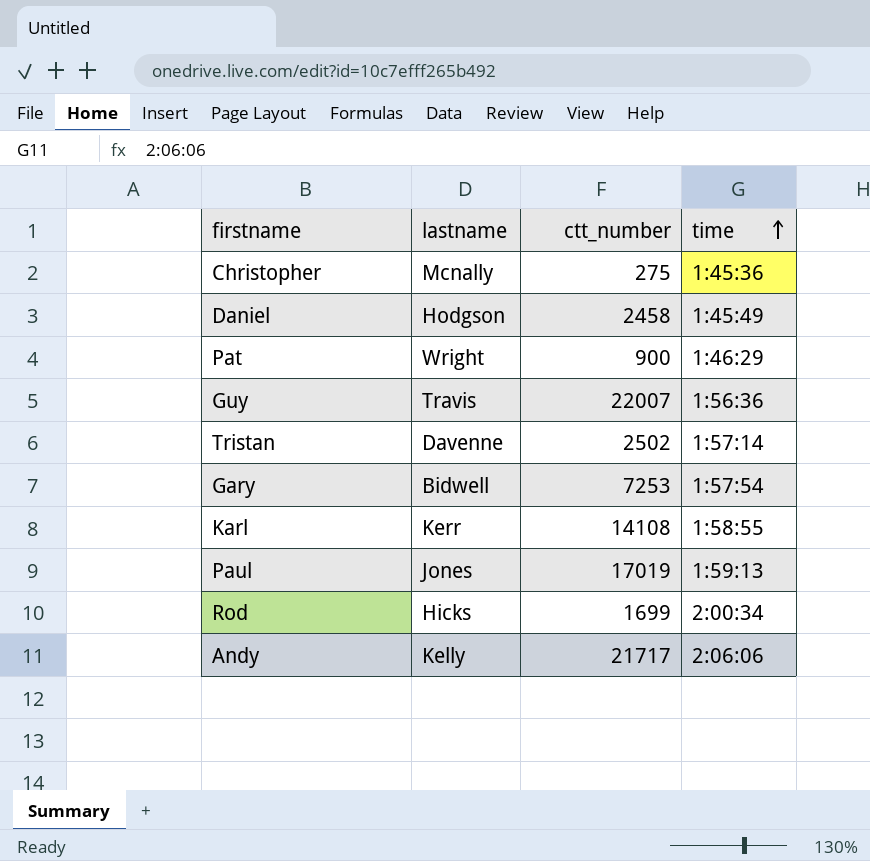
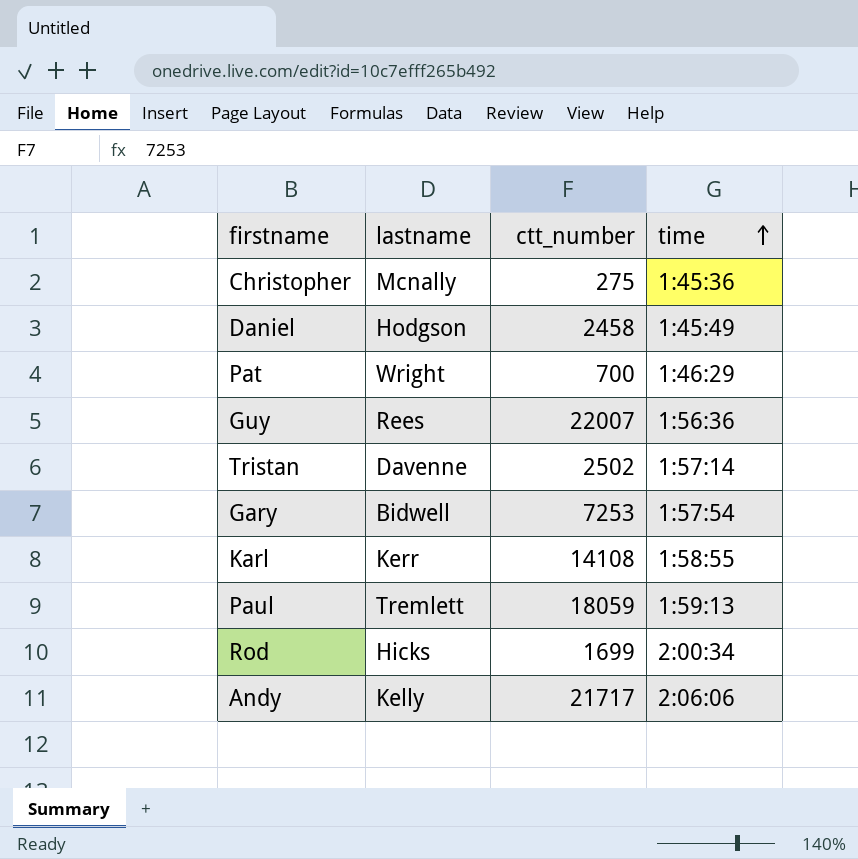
Pat | ctt_number: 900 -> 700
Guy | lastname: Travis -> Rees
Paul | lastname: Jones -> Tremlett
Paul | ctt_number: 17019 -> 18059

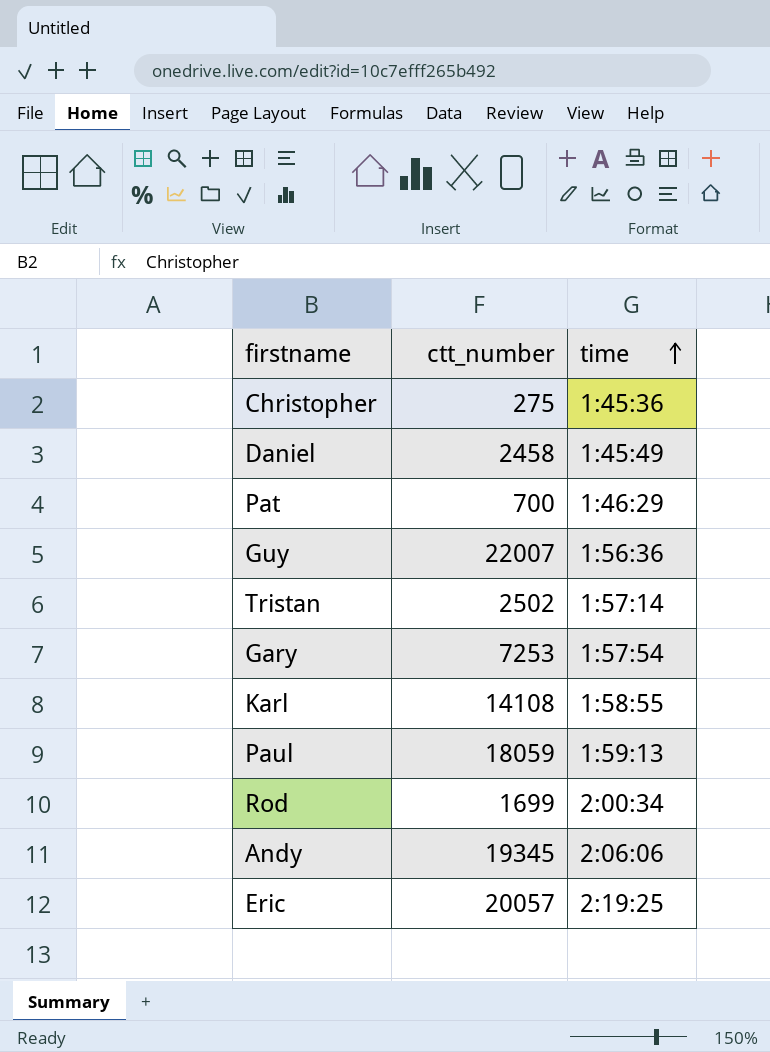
column lastname | position: 2 -> none
Andy | ctt_number: 21717 -> 19345
row Eric: none -> 20057 | 2:19:25

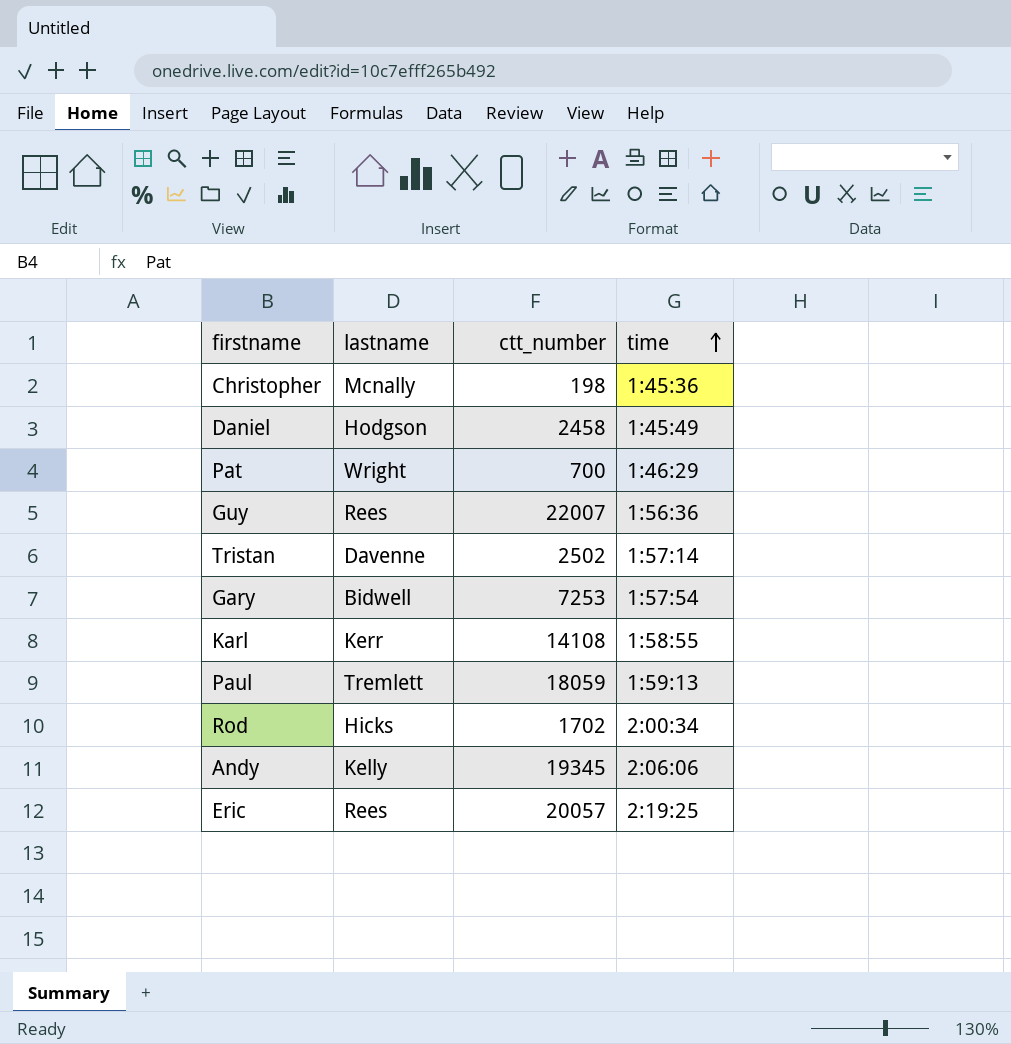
column lastname | position: none -> 2
Christopher | ctt_number: 275 -> 198
Rod | ctt_number: 1699 -> 1702

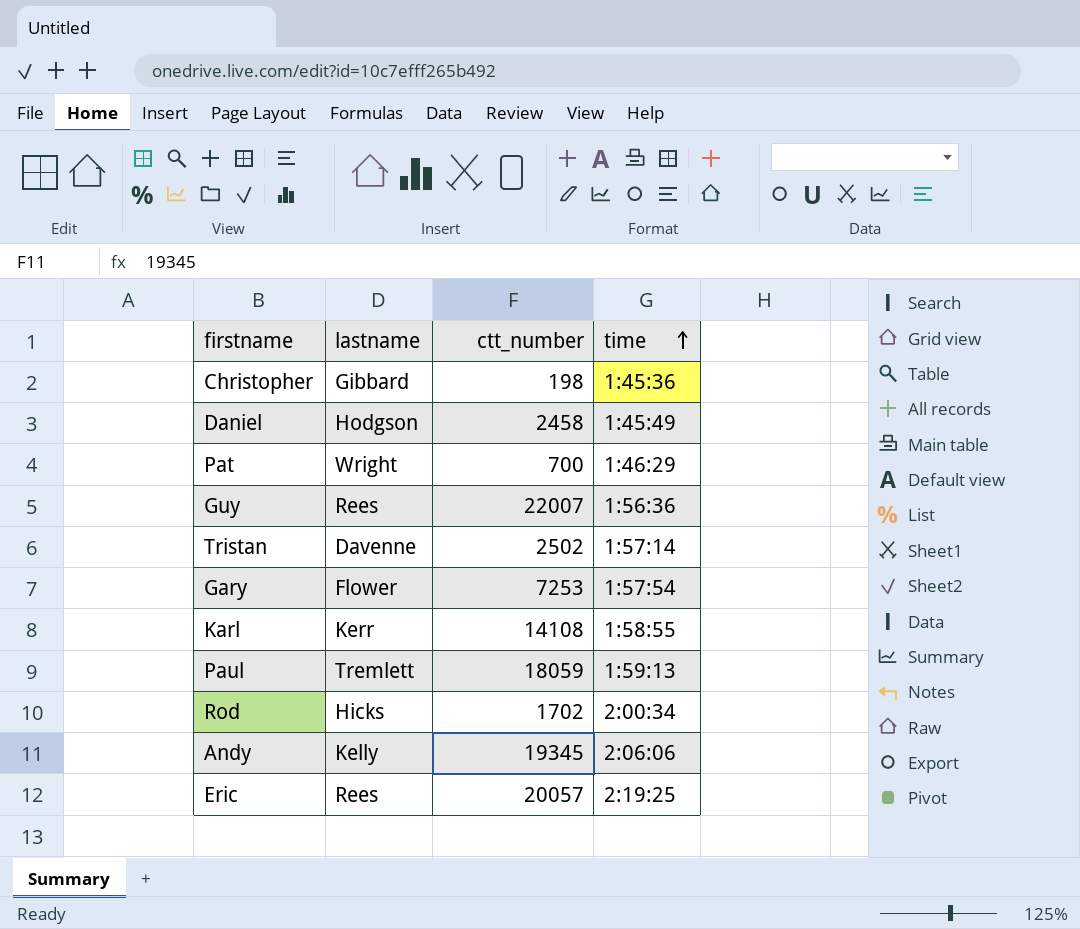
Christopher | lastname: Mcnally -> Gibbard
Gary | lastname: Bidwell -> Flower

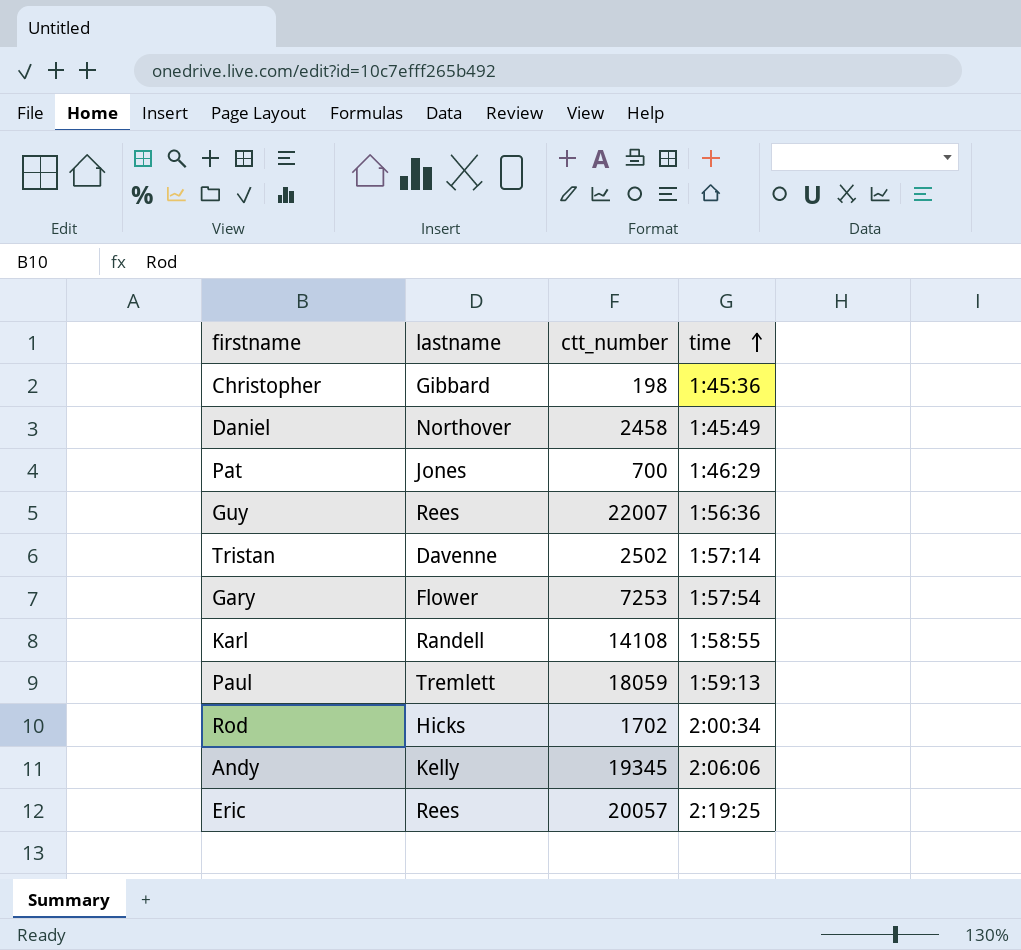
Daniel | lastname: Hodgson -> Northover
Pat | lastname: Wright -> Jones
Karl | lastname: Kerr -> Randell

